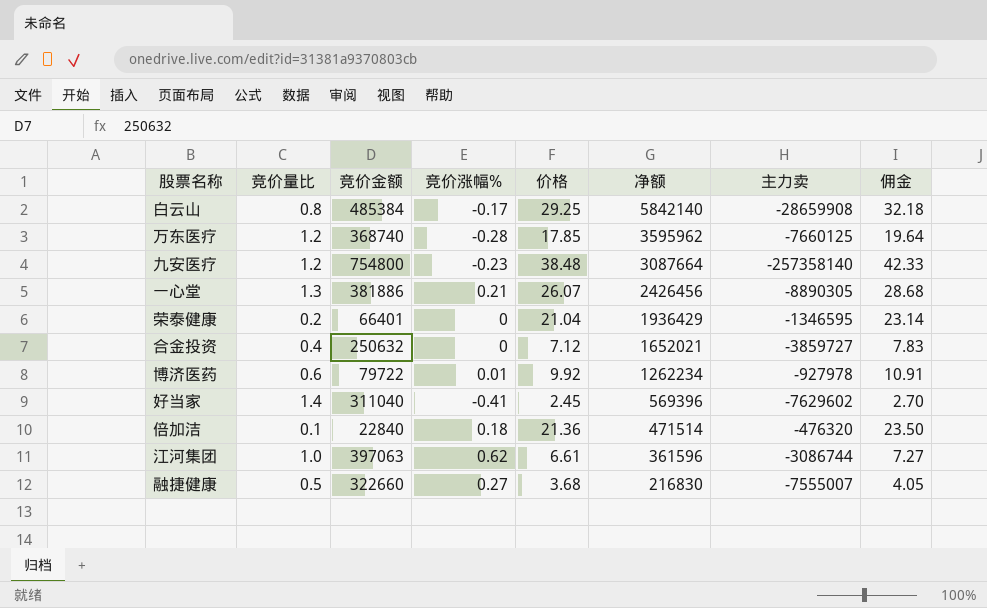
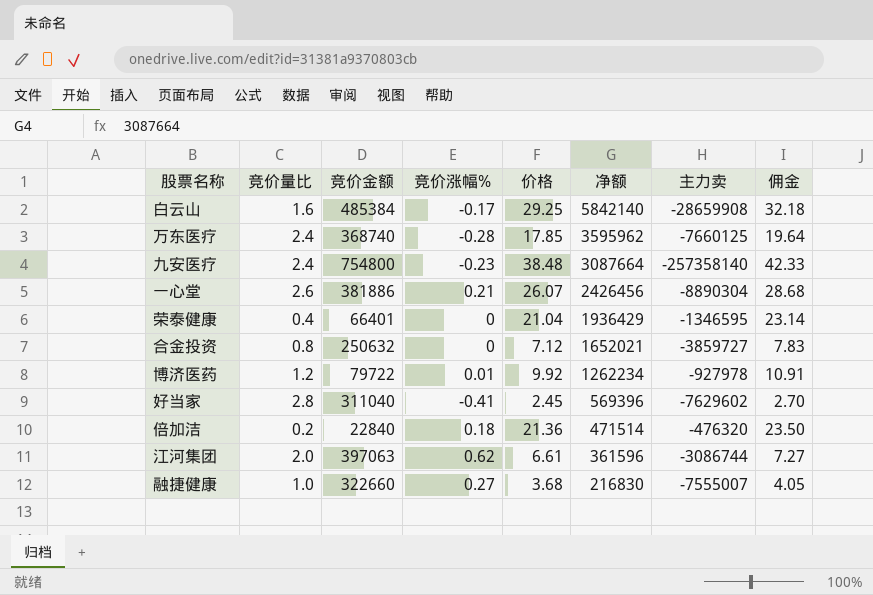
白云山 | 竞价量比: 0.8 -> 1.6
万东医疗 | 竞价量比: 1.2 -> 2.4
九安医疗 | 竞价量比: 1.2 -> 2.4
一心堂 | 竞价量比: 1.3 -> 2.6
一心堂 | 主力卖: -8890305 -> -8890304
荣泰健康 | 竞价量比: 0.2 -> 0.4
合金投资 | 竞价量比: 0.4 -> 0.8
博济医药 | 竞价量比: 0.6 -> 1.2
好当家 | 竞价量比: 1.4 -> 2.8
倍加洁 | 竞价量比: 0.1 -> 0.2
江河集团 | 竞价量比: 1.0 -> 2.0
融捷健康 | 竞价量比: 0.5 -> 1.0

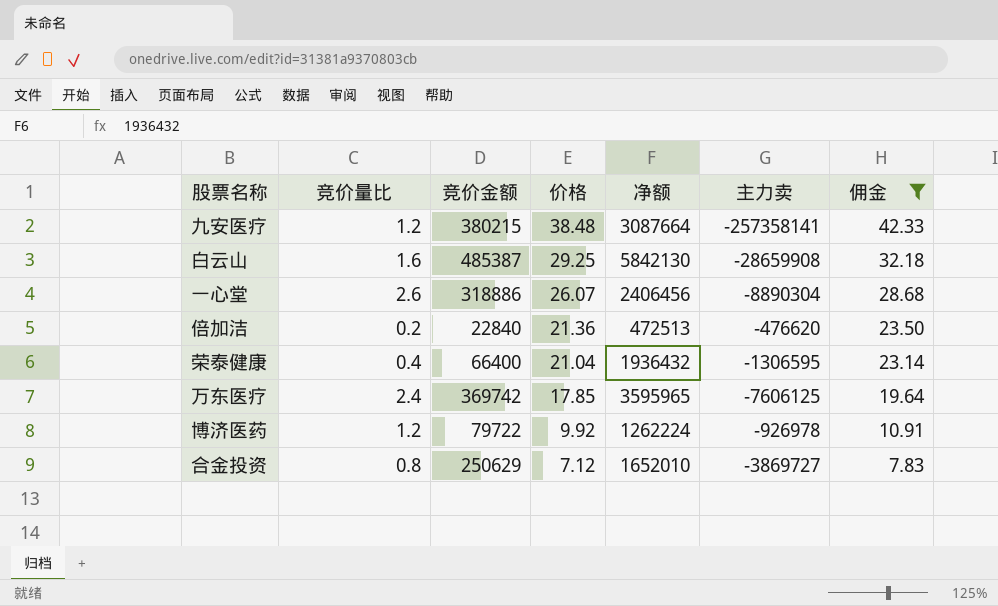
filter: none -> 佣金 >= 7.83
row order: 净额 descending -> 价格 descending
column 竞价涨幅% | position: 4 -> none
九安医疗 | 竞价量比: 2.4 -> 1.2
九安医疗 | 竞价金额: 754800 -> 380215
九安医疗 | 主力卖: -257358140 -> -257358141
白云山 | 竞价金额: 485384 -> 485387
白云山 | 净额: 5842140 -> 5842130
一心堂 | 竞价金额: 381886 -> 318886
一心堂 | 净额: 2426456 -> 2406456
倍加洁 | 净额: 471514 -> 472513
倍加洁 | 主力卖: -476320 -> -476620
荣泰健康 | 竞价金额: 66401 -> 66400
荣泰健康 | 净额: 1936429 -> 1936432
荣泰健康 | 主力卖: -1346595 -> -1306595
万东医疗 | 竞价金额: 368740 -> 369742
万东医疗 | 净额: 3595962 -> 3595965
万东医疗 | 主力卖: -7660125 -> -7606125
博济医药 | 净额: 1262234 -> 1262224
博济医药 | 主力卖: -927978 -> -926978
合金投资 | 竞价金额: 250632 -> 250629
合金投资 | 净额: 1652021 -> 1652010
合金投资 | 主力卖: -3859727 -> -3869727

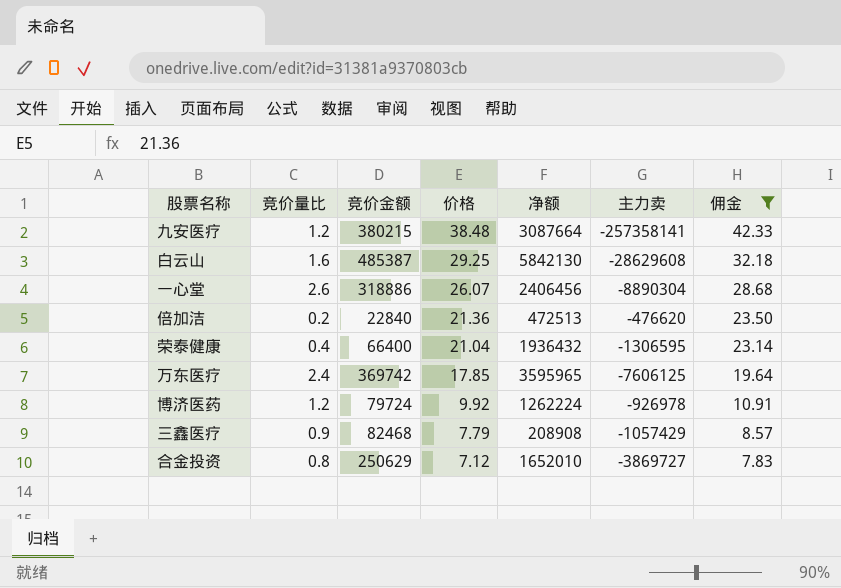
白云山 | 主力卖: -28659908 -> -28629608
博济医药 | 竞价金额: 79722 -> 79724
row 三鑫医疗: none -> 0.9 | 82468 | 7.79 | 208908 | -1057429 | 8.57

